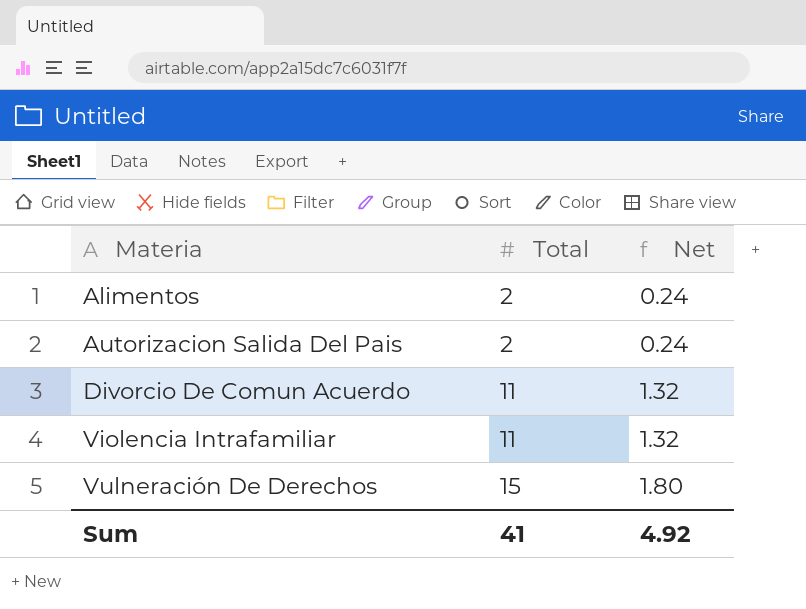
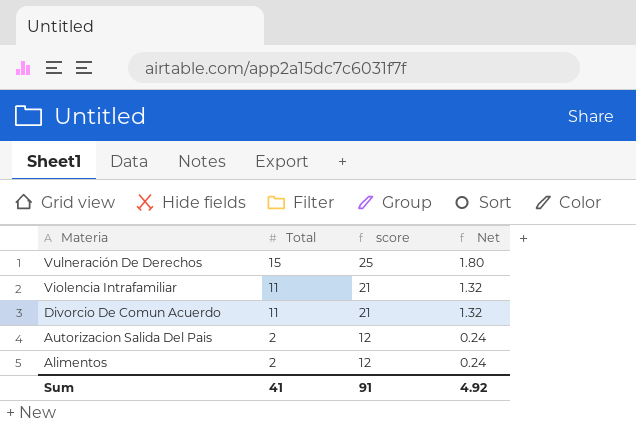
row order: Materia ascending -> Materia descending
column score | formula: none -> [Total] + 10

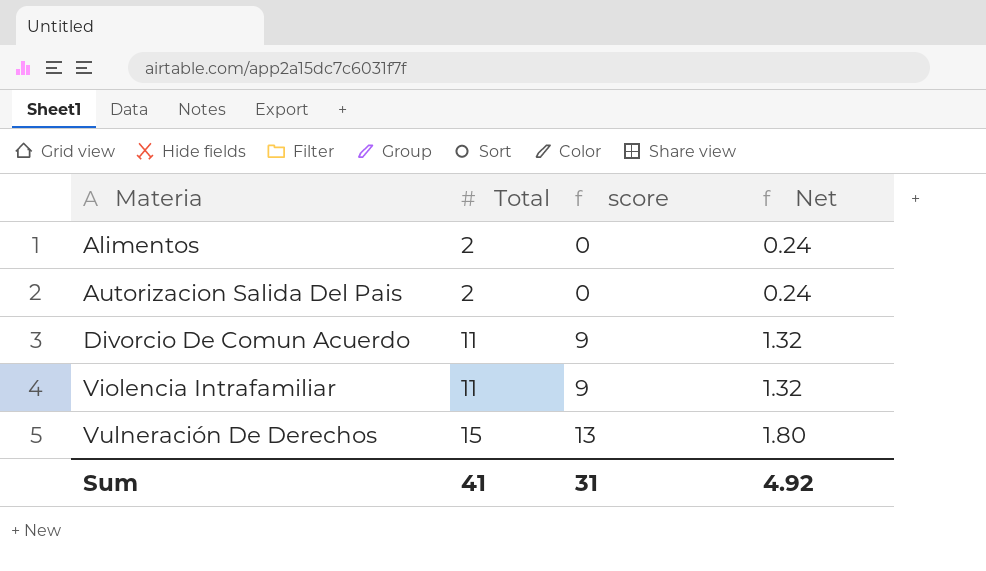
row order: Materia descending -> Materia ascending
column score | formula: [Total] + 10 -> [Total] - 2
Sum | score: 91 -> 31

